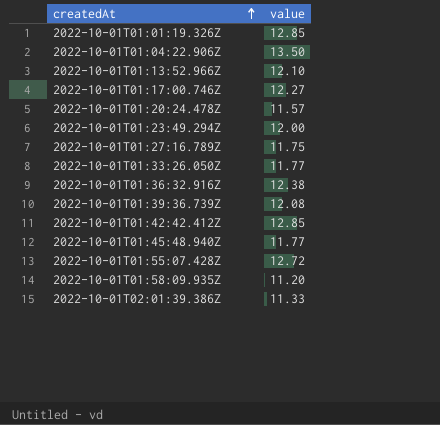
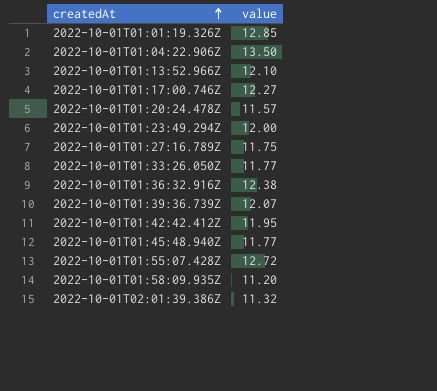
2022-10-01T01:39:36.739Z | value: 12.08 -> 12.07
2022-10-01T01:42:42.412Z | value: 12.85 -> 11.95
2022-10-01T02:01:39.386Z | value: 11.33 -> 11.32

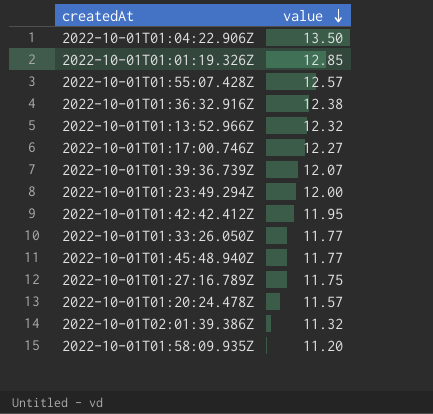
row order: createdAt ascending -> value descending
2022-10-01T01:55:07.428Z | value: 12.72 -> 12.57
2022-10-01T01:13:52.966Z | value: 12.10 -> 12.32

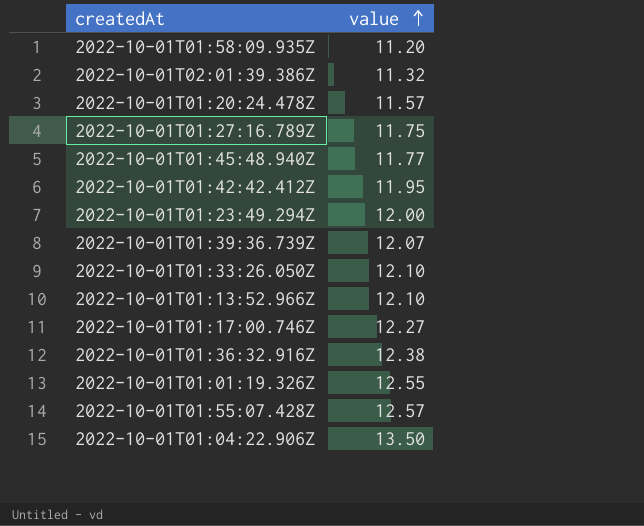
row order: value descending -> value ascending
2022-10-01T01:33:26.050Z | value: 11.77 -> 12.10
2022-10-01T01:13:52.966Z | value: 12.32 -> 12.10
2022-10-01T01:01:19.326Z | value: 12.85 -> 12.55

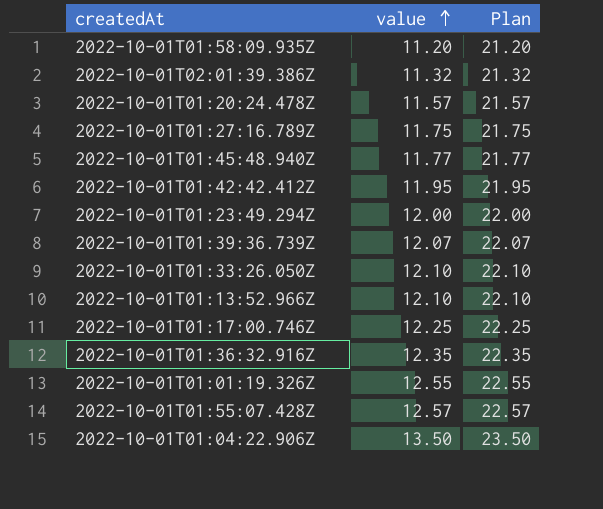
column Plan | formula: none -> [value] + 10
2022-10-01T01:17:00.746Z | value: 12.27 -> 12.25
2022-10-01T01:36:32.916Z | value: 12.38 -> 12.35

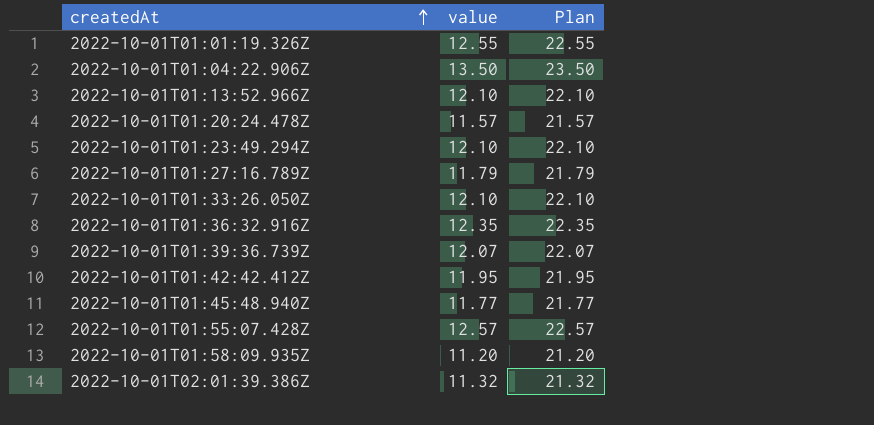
row order: value ascending -> createdAt ascending
row 2022-10-01T01:17:00.746Z: 12.25 | 22.25 -> none
2022-10-01T01:23:49.294Z | value: 12.00 -> 12.10
2022-10-01T01:23:49.294Z | Plan: 22.00 -> 22.10
2022-10-01T01:27:16.789Z | value: 11.75 -> 11.79
2022-10-01T01:27:16.789Z | Plan: 21.75 -> 21.79

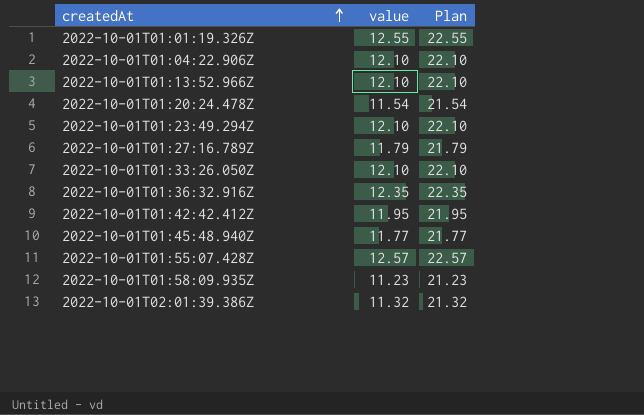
row 2022-10-01T01:39:36.739Z: 12.07 | 22.07 -> none
2022-10-01T01:04:22.906Z | value: 13.50 -> 12.10
2022-10-01T01:04:22.906Z | Plan: 23.50 -> 22.10
2022-10-01T01:20:24.478Z | value: 11.57 -> 11.54
2022-10-01T01:20:24.478Z | Plan: 21.57 -> 21.54
2022-10-01T01:58:09.935Z | value: 11.20 -> 11.23
2022-10-01T01:58:09.935Z | Plan: 21.20 -> 21.23

